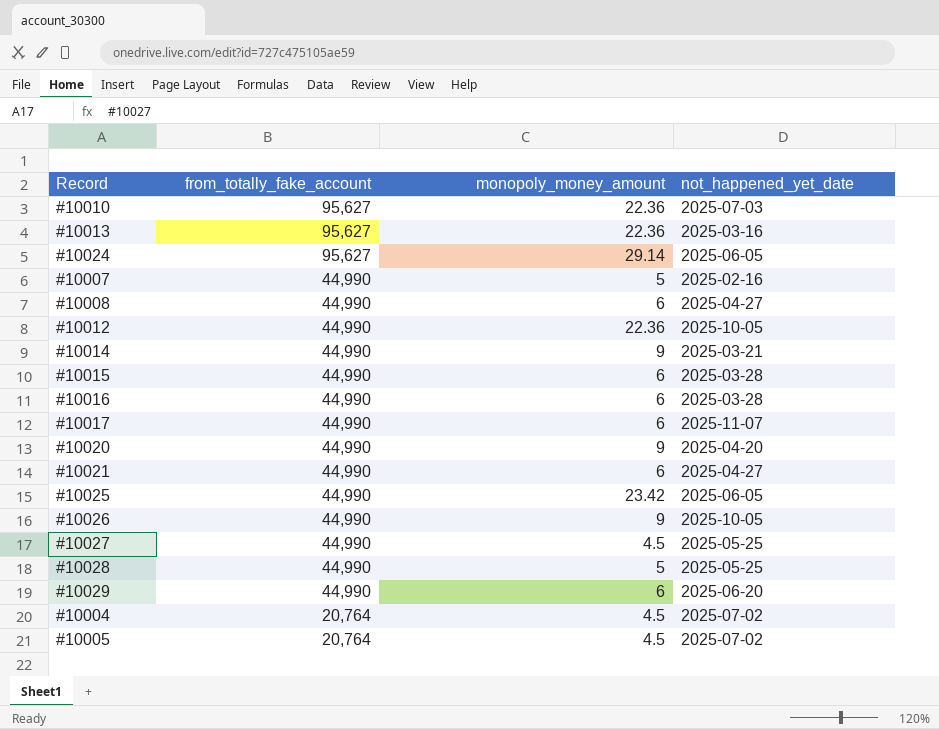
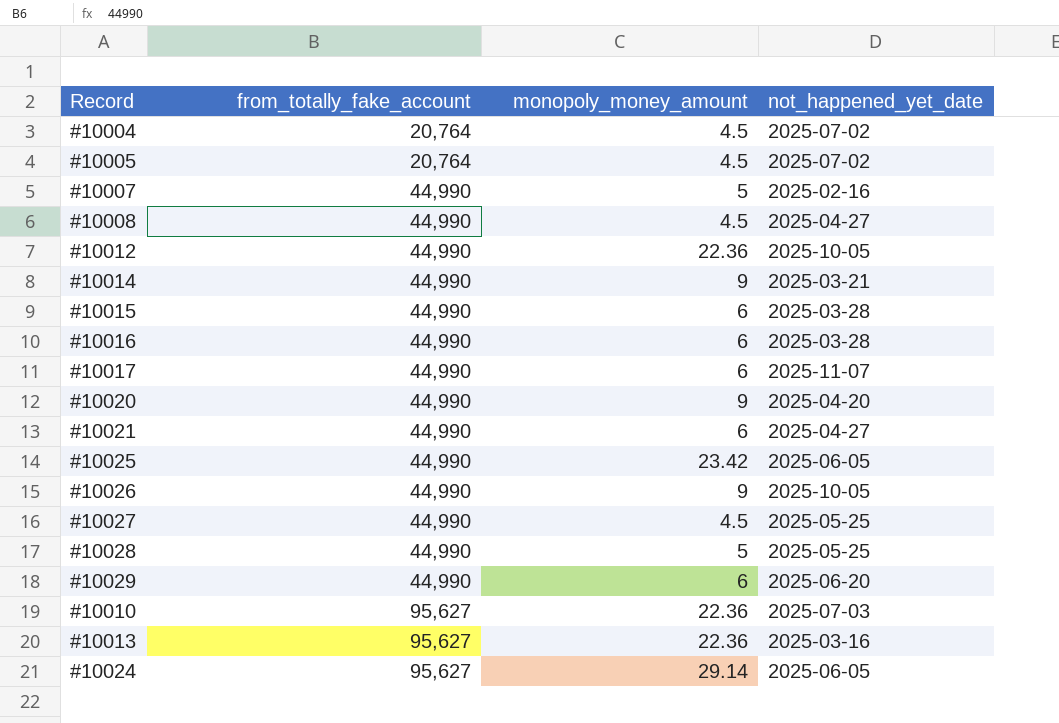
row order: from_totally_fake_account descending -> from_totally_fake_account ascending
#10008 | monopoly_money_amount: 6 -> 4.5

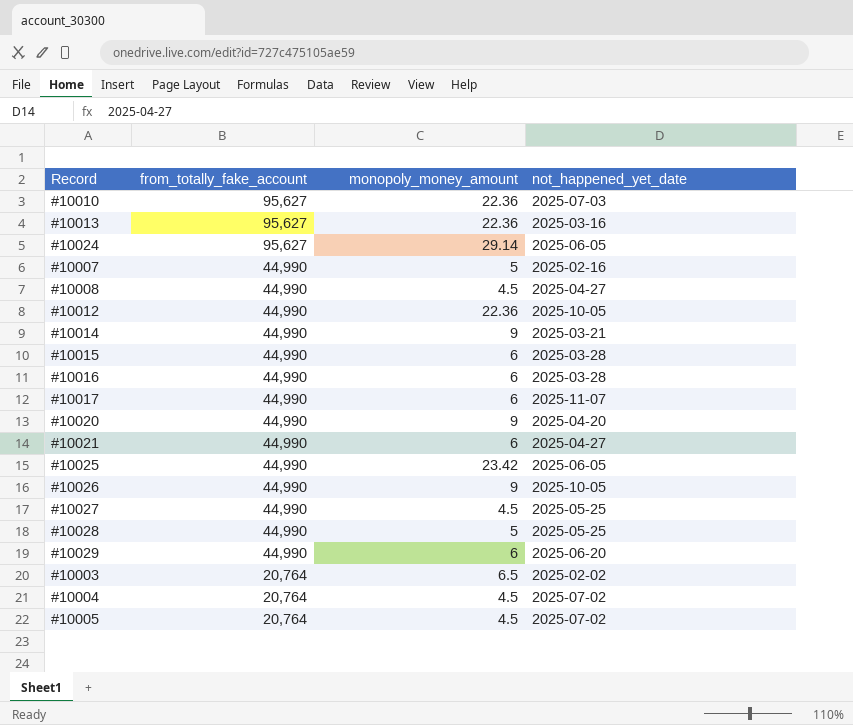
row order: from_totally_fake_account ascending -> from_totally_fake_account descending
row #10003: none -> 20,764 | 6.5 | 2025-02-02

